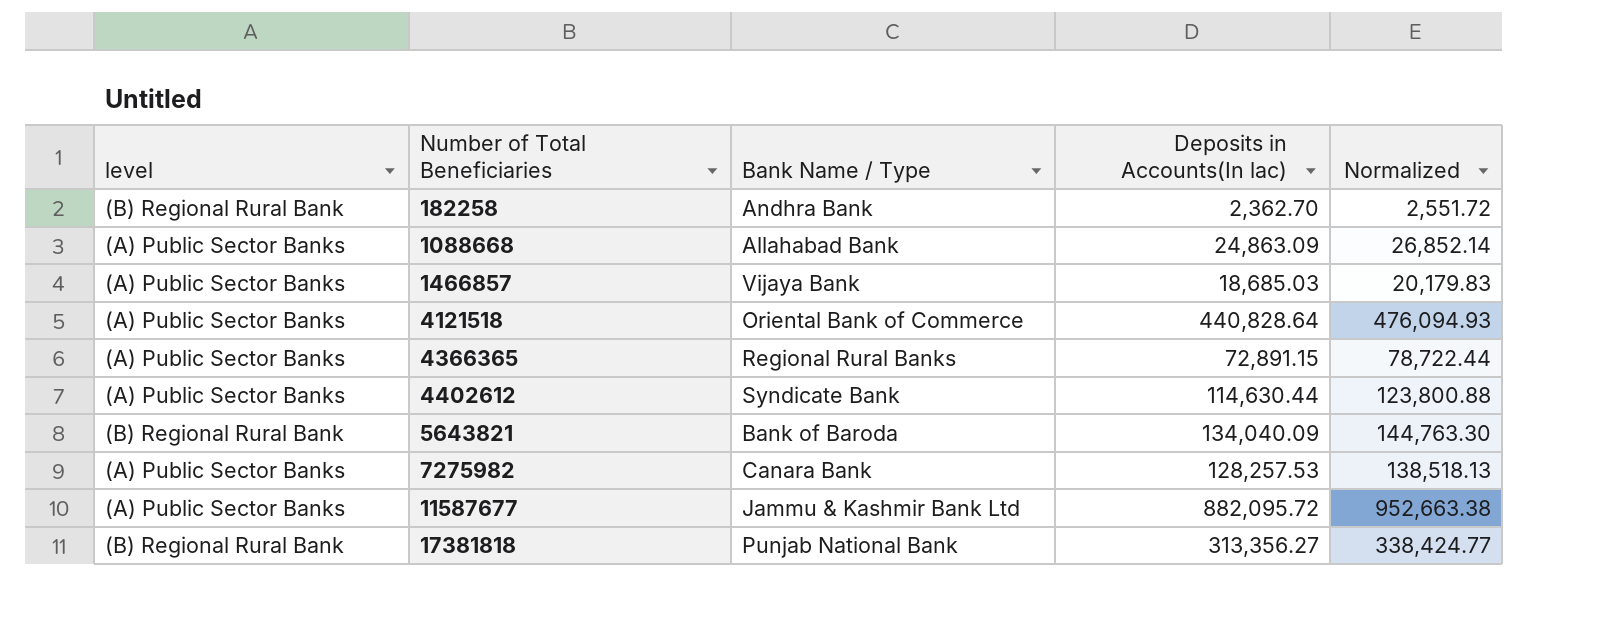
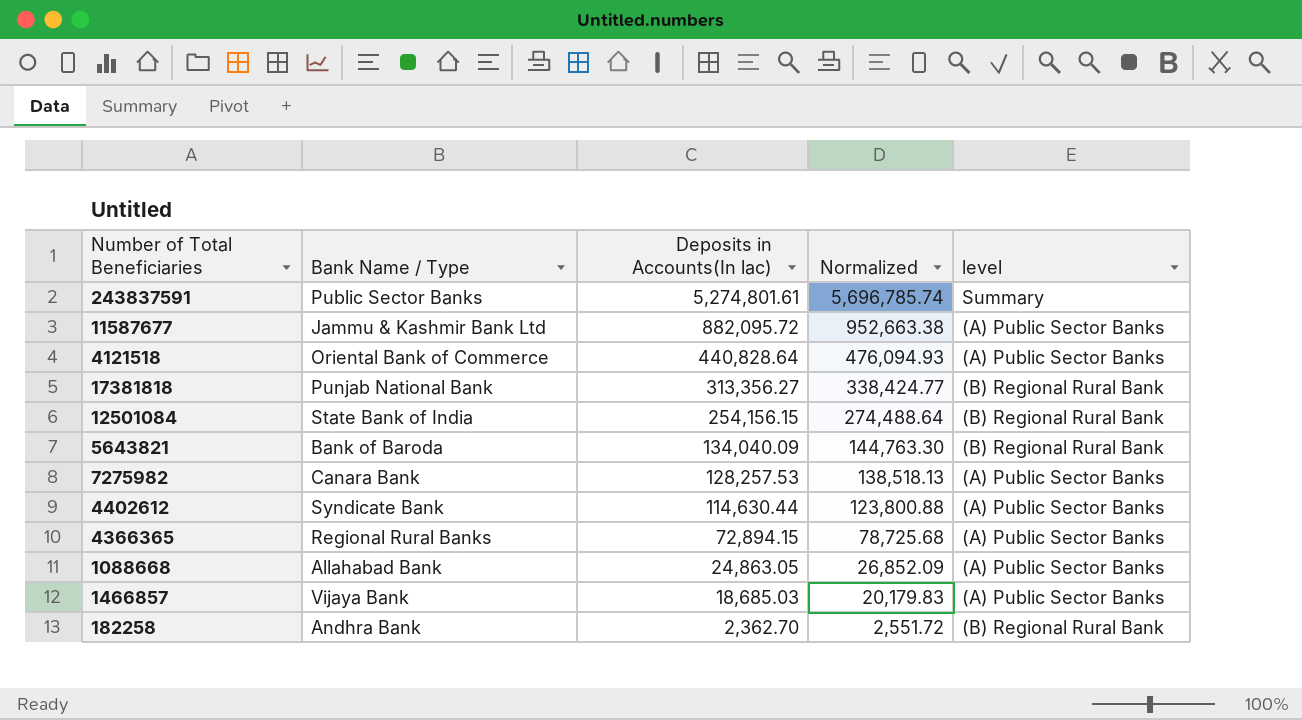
row order: Number of Total Beneficiaries ascending -> Deposits in Accounts(In lac) descending
column level | position: 1 -> 5
row 243837591: none -> Public Sector Banks | 5,274,801.61 | 5,696,785.74 | Summary
row 12501084: none -> State Bank of India | 254,156.15 | 274,488.64 | (B) Regional Rural Bank
4366365 | Deposits in Accounts(In lac): 72,891.15 -> 72,894.15
4366365 | Normalized: 78,722.44 -> 78,725.68
1088668 | Deposits in Accounts(In lac): 24,863.09 -> 24,863.05
1088668 | Normalized: 26,852.14 -> 26,852.09

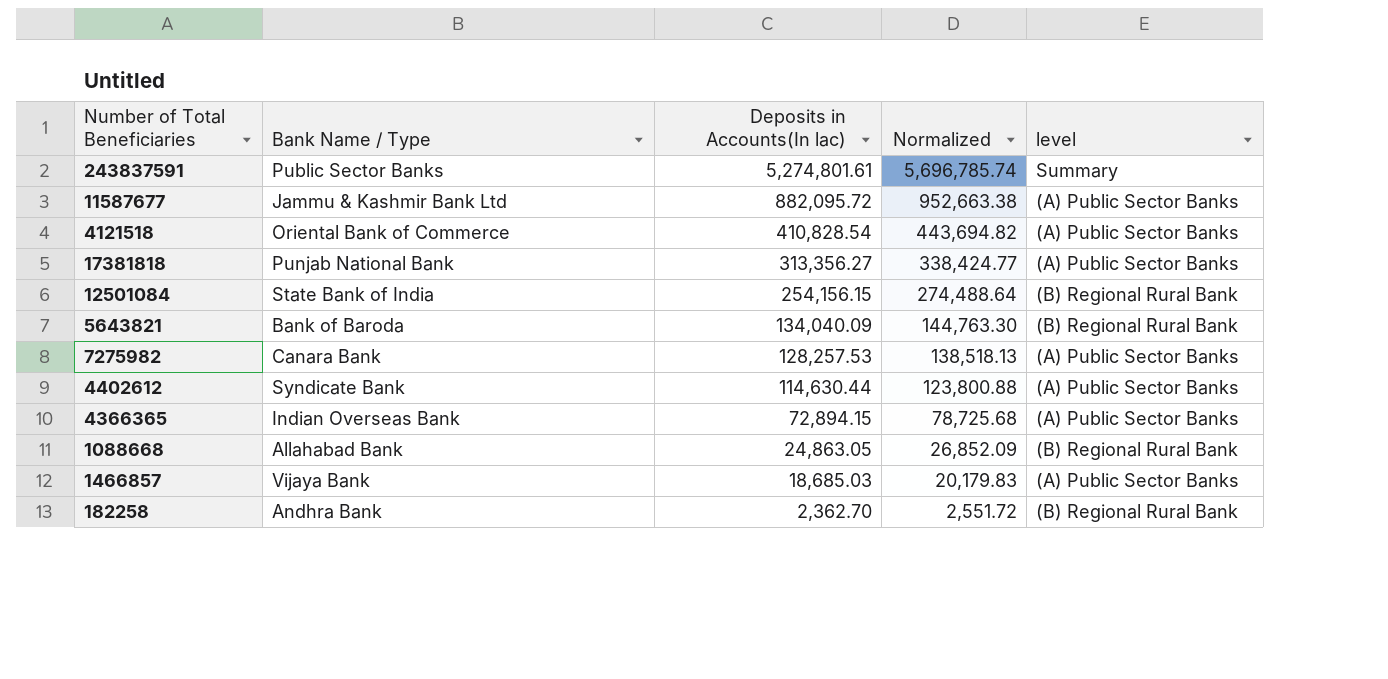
4121518 | Deposits in Accounts(In lac): 440,828.64 -> 410,828.54
4121518 | Normalized: 476,094.93 -> 443,694.82
17381818 | level: (B) Regional Rural Bank -> (A) Public Sector Banks
4366365 | Bank Name / Type: Regional Rural Banks -> Indian Overseas Bank
1088668 | level: (A) Public Sector Banks -> (B) Regional Rural Bank

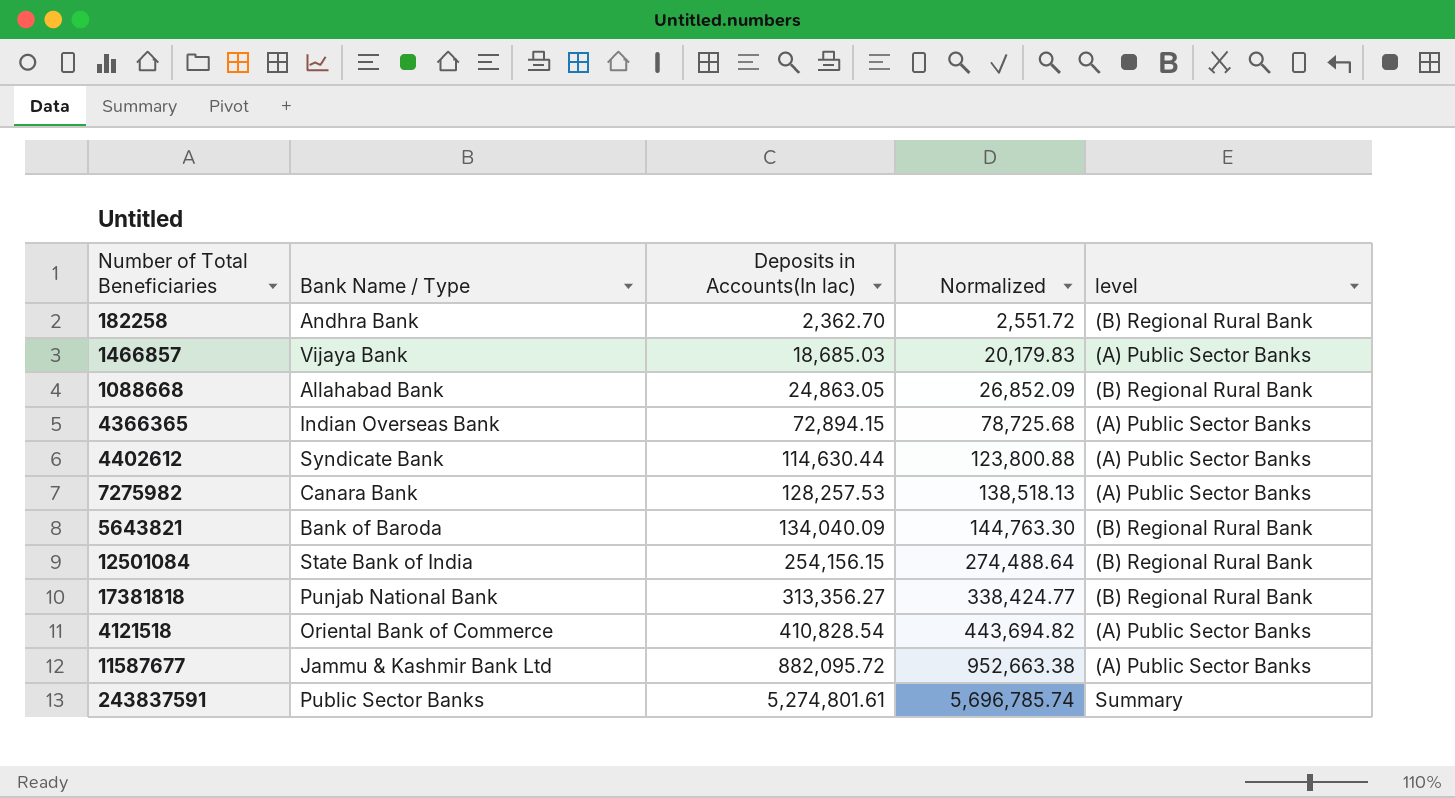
row order: Deposits in Accounts(In lac) descending -> Deposits in Accounts(In lac) ascending
17381818 | level: (A) Public Sector Banks -> (B) Regional Rural Bank

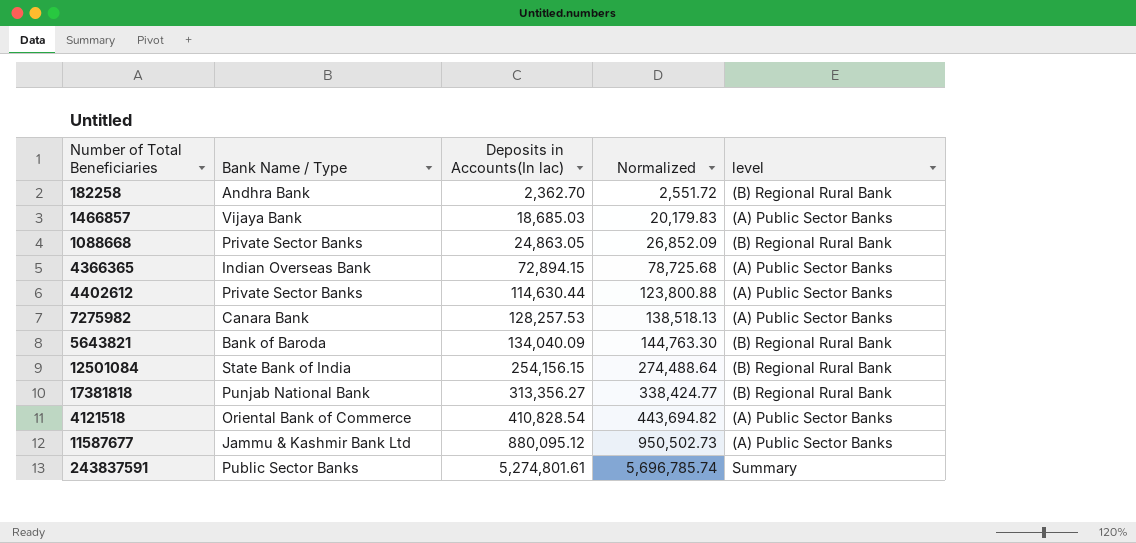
1088668 | Bank Name / Type: Allahabad Bank -> Private Sector Banks
4402612 | Bank Name / Type: Syndicate Bank -> Private Sector Banks
11587677 | Deposits in Accounts(In lac): 882,095.72 -> 880,095.12
11587677 | Normalized: 952,663.38 -> 950,502.73

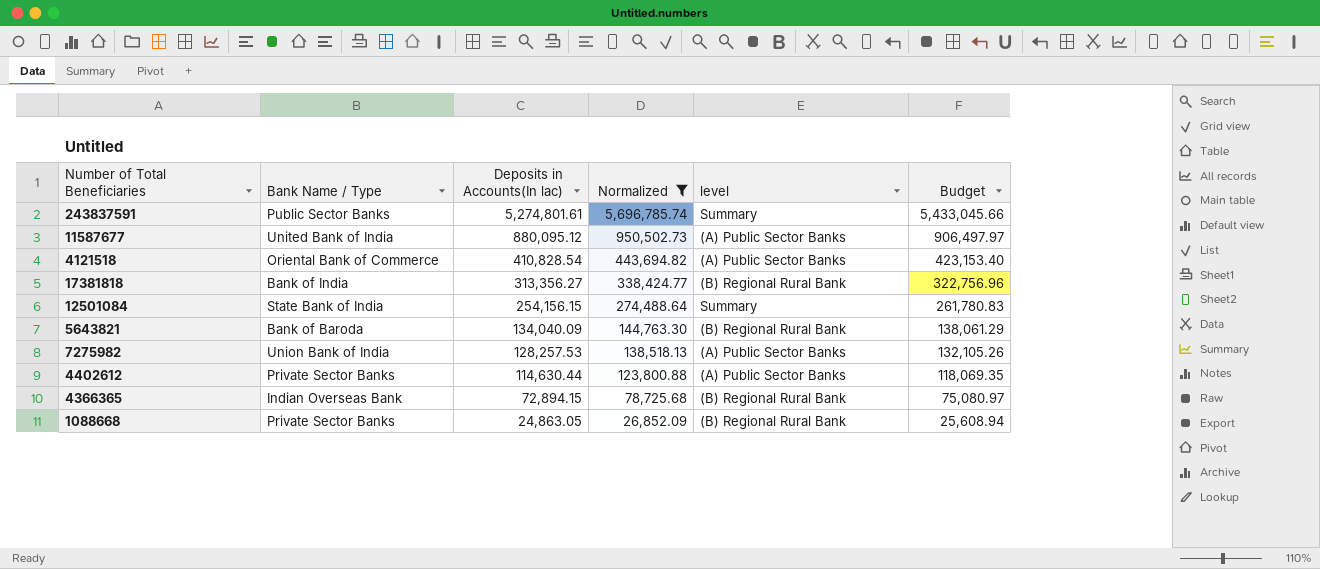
filter: none -> Normalized >= 26,852.09
row order: Deposits in Accounts(In lac) ascending -> Deposits in Accounts(In lac) descending
column Budget | formula: none -> [Deposits in Accounts(In lac)] * 1.03
11587677 | Bank Name / Type: Jammu & Kashmir Bank Ltd -> United Bank of India
17381818 | Bank Name / Type: Punjab National Bank -> Bank of India
12501084 | level: (B) Regional Rural Bank -> Summary
7275982 | Bank Name / Type: Canara Bank -> Union Bank of India
4366365 | level: (A) Public Sector Banks -> (B) Regional Rural Bank

